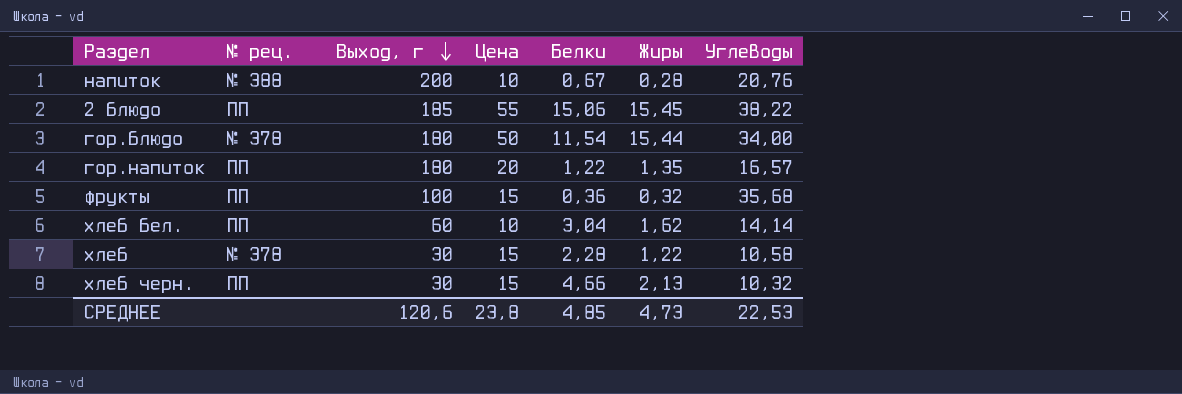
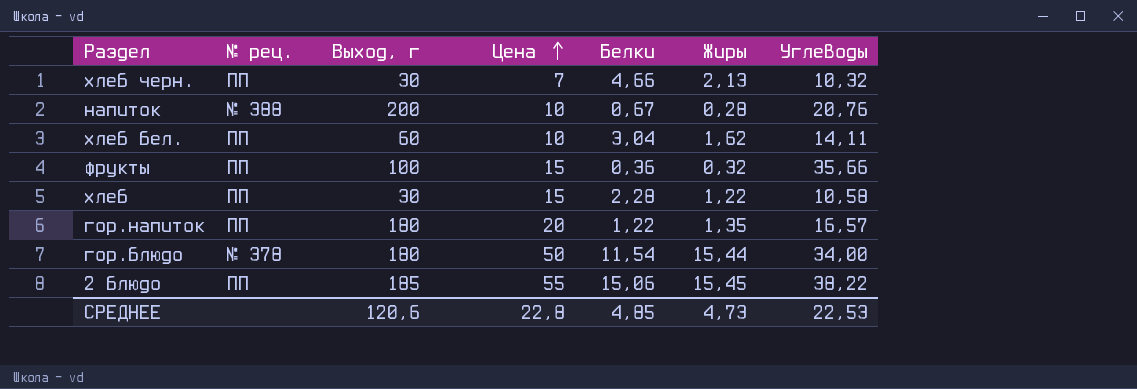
row order: Выход, г descending -> Цена ascending
хлеб черн. | Цена: 15 -> 7
хлеб бел. | Углеводы: 14,14 -> 14,11
фрукты | Углеводы: 35,68 -> 35,66
хлеб | № рец.: № 378 -> ПП
СРЕДНЕЕ | Цена: 23,8 -> 22,8

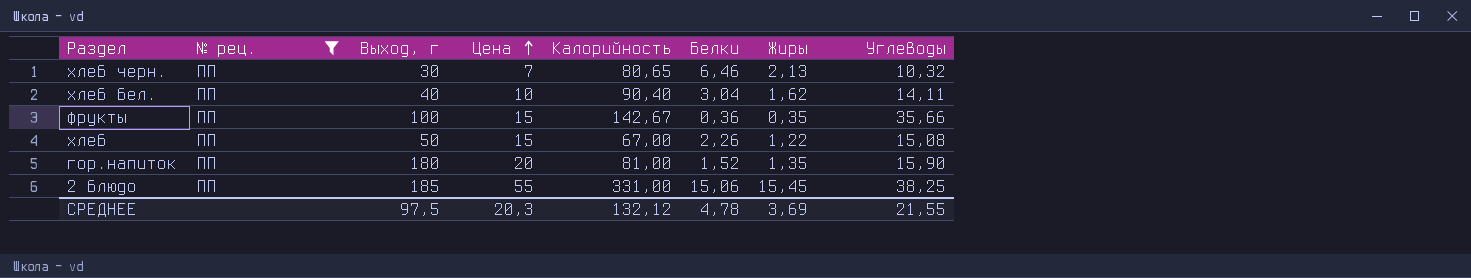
filter: none -> № рец. = ПП
column Калорийность | position: none -> 5
хлеб черн. | Белки: 4,66 -> 6,46
хлеб бел. | Выход, г: 60 -> 40
фрукты | Жиры: 0,32 -> 0,35
хлеб | Выход, г: 30 -> 50
хлеб | Белки: 2,28 -> 2,26
хлеб | Углеводы: 10,58 -> 15,08
гор.напиток | Белки: 1,22 -> 1,52
гор.напиток | Углеводы: 16,57 -> 15,90
2 блюдо | Углеводы: 38,22 -> 38,25
СРЕДНЕЕ | Выход, г: 120,6 -> 97,5
СРЕДНЕЕ | Цена: 22,8 -> 20,3
СРЕДНЕЕ | Белки: 4,85 -> 4,78
СРЕДНЕЕ | Жиры: 4,73 -> 3,69
СРЕДНЕЕ | Углеводы: 22,53 -> 21,55

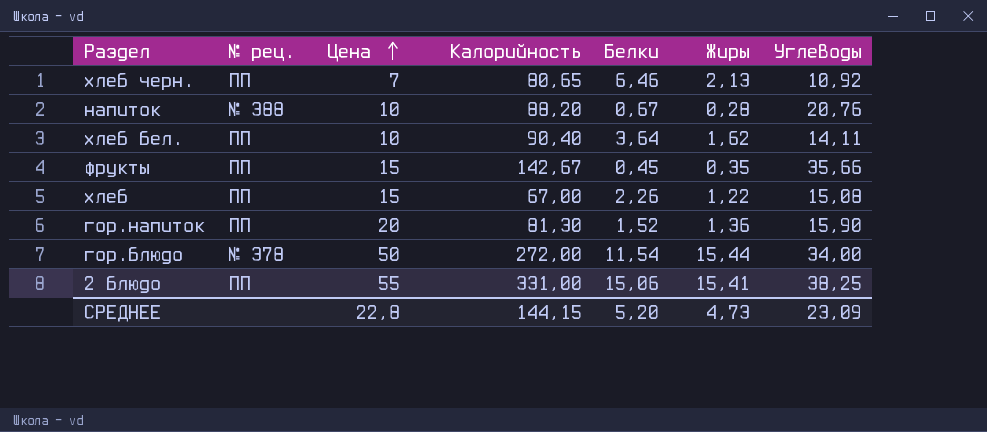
filter: № рец. = ПП -> none
column Выход, г | position: 3 -> none
хлеб черн. | Углеводы: 10,32 -> 10,92
хлеб бел. | Белки: 3,04 -> 3,64
фрукты | Белки: 0,36 -> 0,45
гор.напиток | Калорийность: 81,00 -> 81,30
гор.напиток | Жиры: 1,35 -> 1,36
2 блюдо | Жиры: 15,45 -> 15,41
СРЕДНЕЕ | Цена: 20,3 -> 22,8
СРЕДНЕЕ | Калорийность: 132,12 -> 144,15
СРЕДНЕЕ | Белки: 4,78 -> 5,20
СРЕДНЕЕ | Жиры: 3,69 -> 4,73
СРЕДНЕЕ | Углеводы: 21,55 -> 23,09

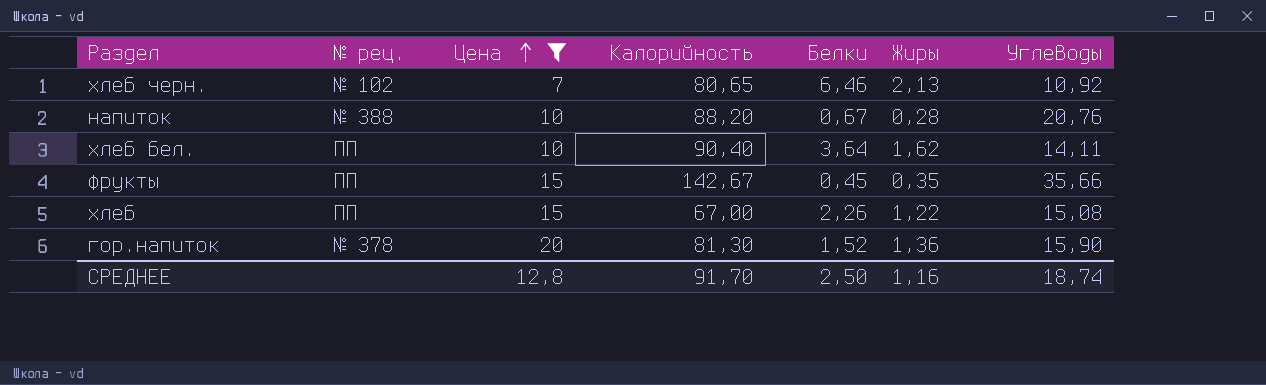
filter: none -> Цена <= 20
хлеб черн. | № рец.: ПП -> № 102
гор.напиток | № рец.: ПП -> № 378
СРЕДНЕЕ | Цена: 22,8 -> 12,8
СРЕДНЕЕ | Калорийность: 144,15 -> 91,70
СРЕДНЕЕ | Белки: 5,20 -> 2,50
СРЕДНЕЕ | Жиры: 4,73 -> 1,16
СРЕДНЕЕ | Углеводы: 23,09 -> 18,74

